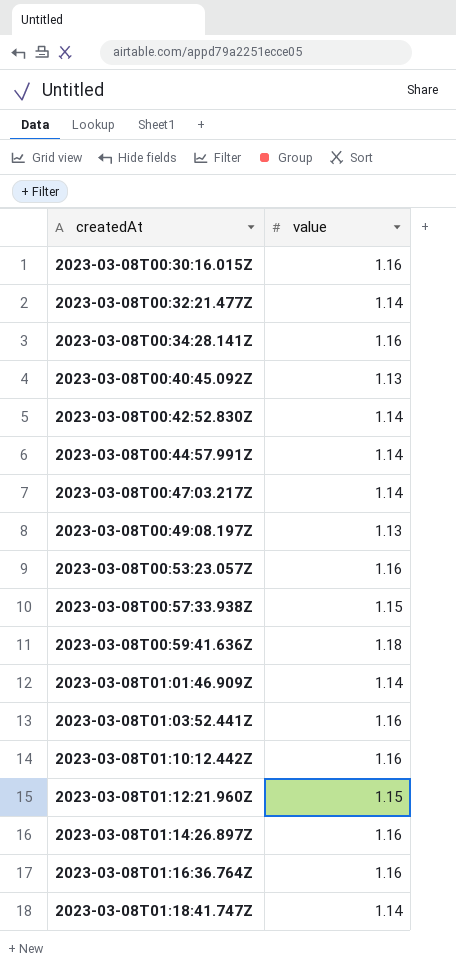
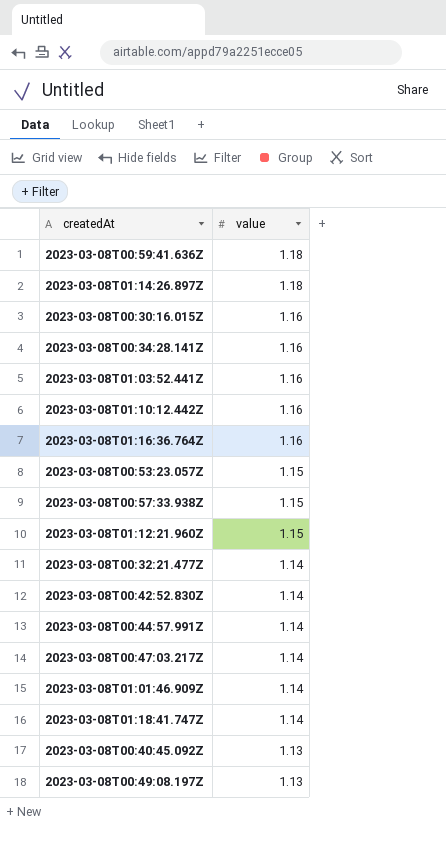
row order: createdAt ascending -> value descending
2023-03-08T01:14:26.897Z | value: 1.16 -> 1.18
2023-03-08T00:53:23.057Z | value: 1.16 -> 1.15

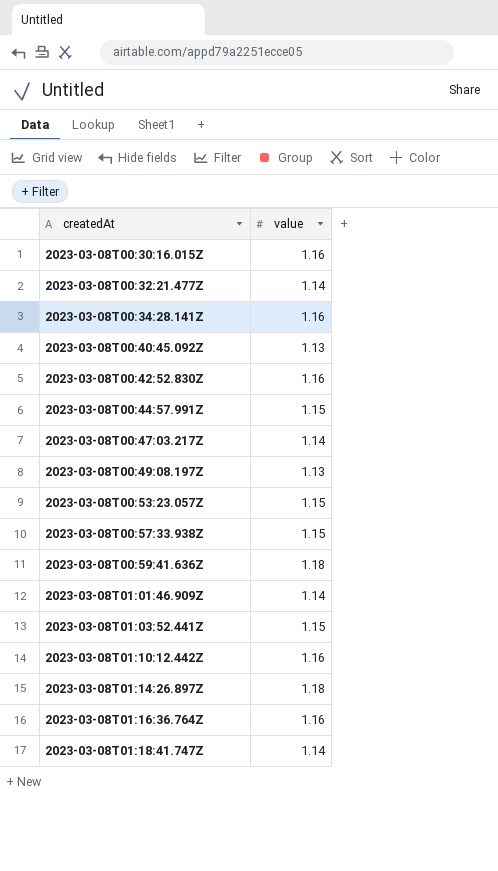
row order: value descending -> createdAt ascending
row 2023-03-08T01:12:21.960Z: 1.15 -> none
2023-03-08T00:42:52.830Z | value: 1.14 -> 1.16
2023-03-08T00:44:57.991Z | value: 1.14 -> 1.15
2023-03-08T01:03:52.441Z | value: 1.16 -> 1.15

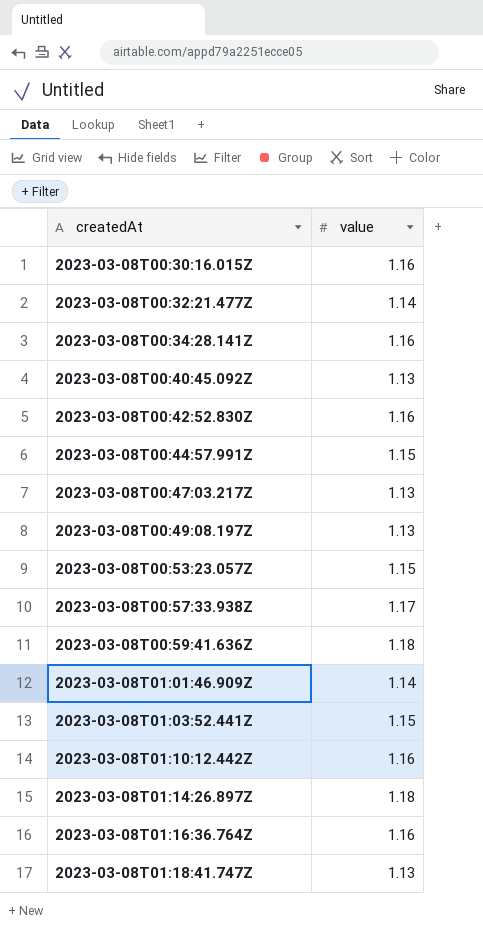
2023-03-08T00:47:03.217Z | value: 1.14 -> 1.13
2023-03-08T00:57:33.938Z | value: 1.15 -> 1.17
2023-03-08T01:18:41.747Z | value: 1.14 -> 1.13

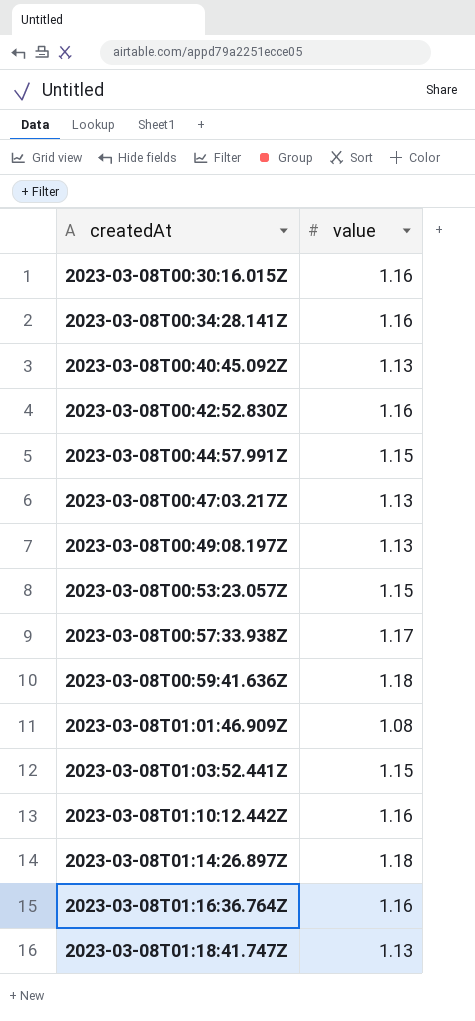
row 2023-03-08T00:32:21.477Z: 1.14 -> none
2023-03-08T01:01:46.909Z | value: 1.14 -> 1.08

